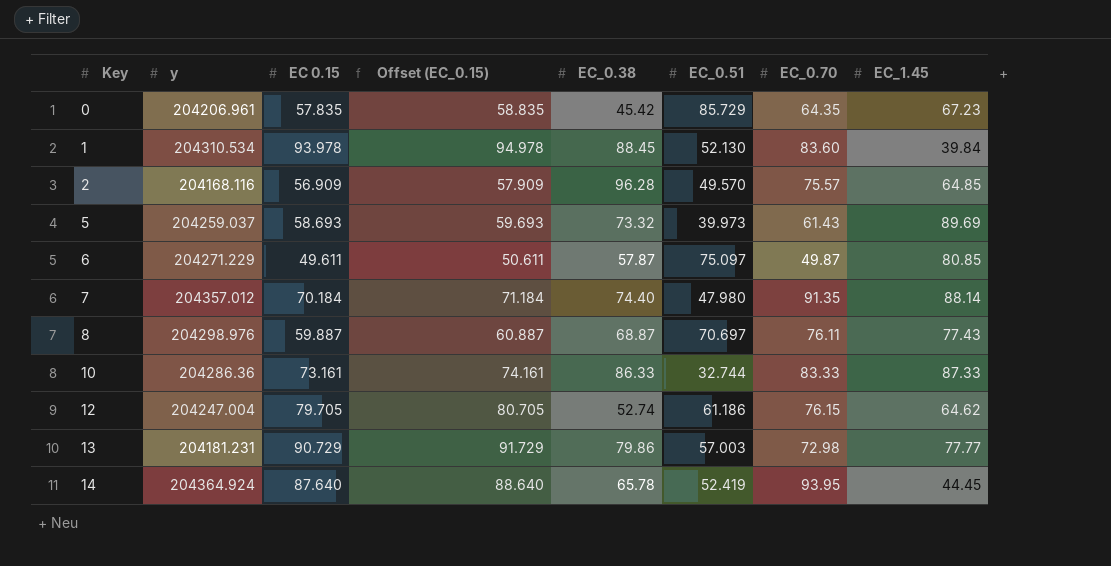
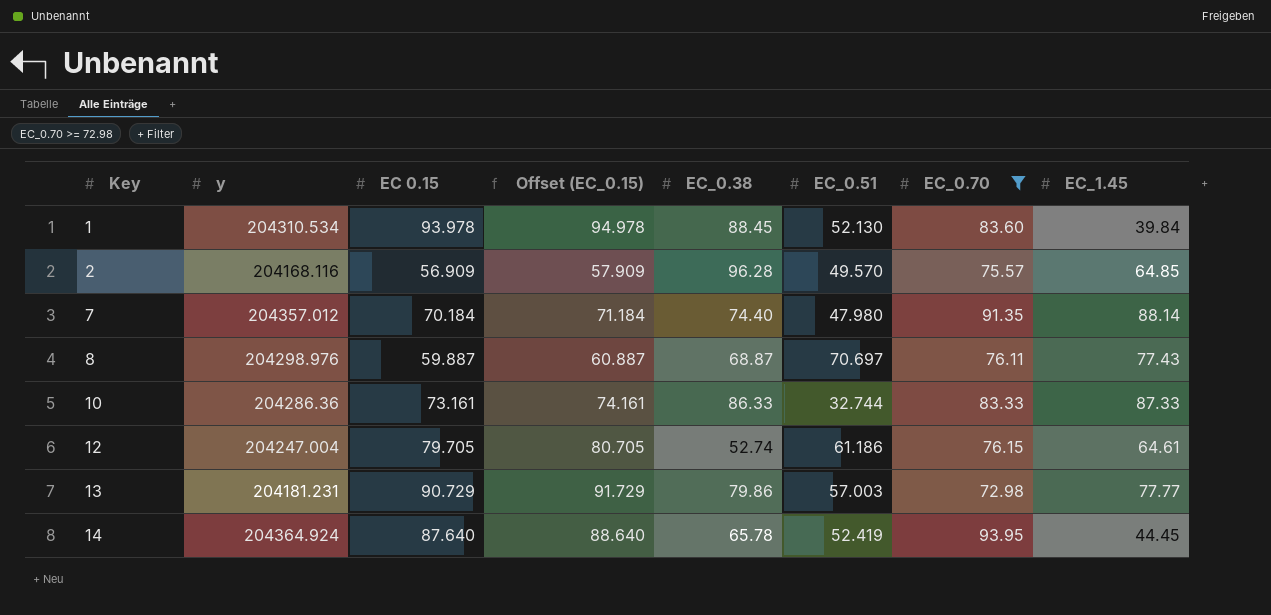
filter: none -> EC_0.70 >= 72.98
12 | EC_1.45: 64.62 -> 64.61

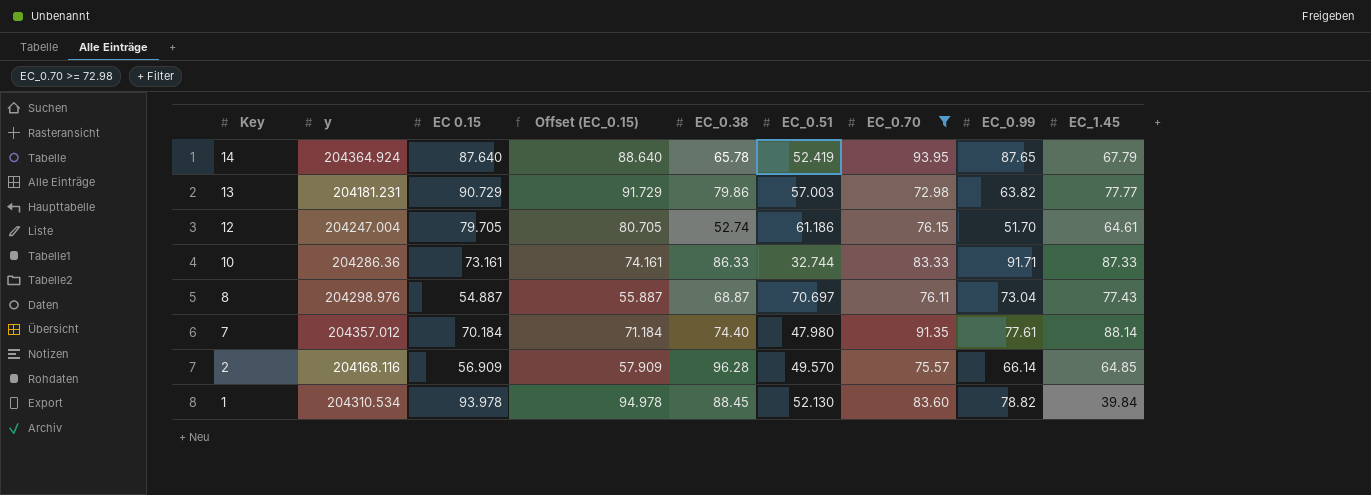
row order: Key ascending -> Key descending
column EC_0.99 | position: none -> 8
14 | EC_1.45: 44.45 -> 67.79
8 | EC 0.15: 59.887 -> 54.887
8 | Offset (EC_0.15): 60.887 -> 55.887

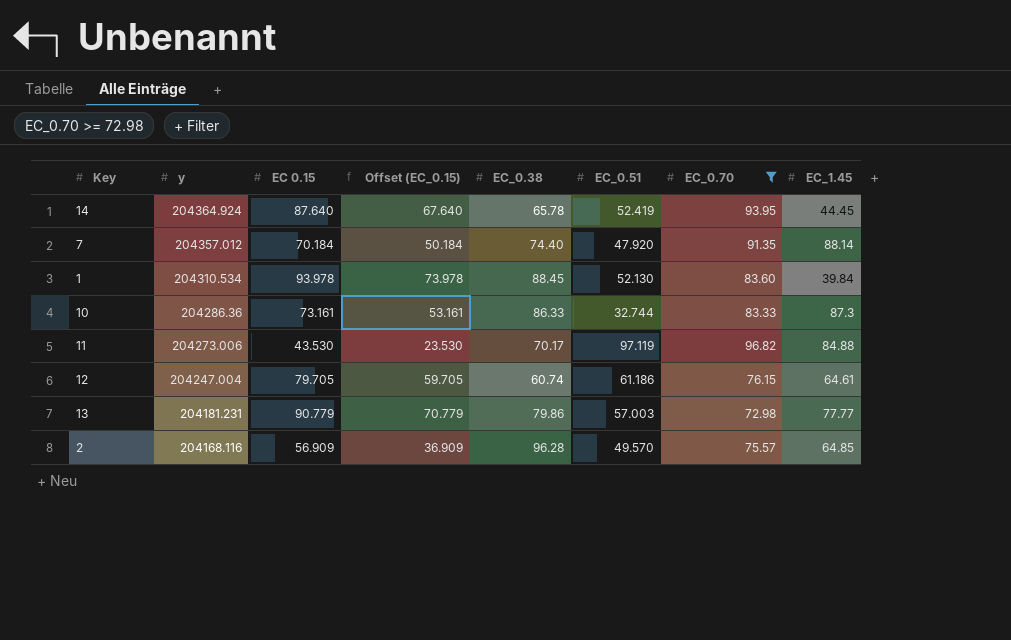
row order: Key descending -> y descending
column EC_0.99 | position: 8 -> none
column Offset (EC_0.15) | formula: [EC 0.15] + 1 -> [EC 0.15] - 20
row 8: 204298.976 | 54.887 | 55.887 | 68.87 | 70.697 | 76.11 | 73.04 | 77.43 -> none
14 | EC_1.45: 67.79 -> 44.45
7 | EC_0.51: 47.980 -> 47.920
10 | EC_1.45: 87.33 -> 87.3
row 11: none -> 204273.006 | 43.530 | 23.530 | 70.17 | 97.119 | 96.82 | 84.88
12 | EC_0.38: 52.74 -> 60.74
13 | EC 0.15: 90.729 -> 90.779

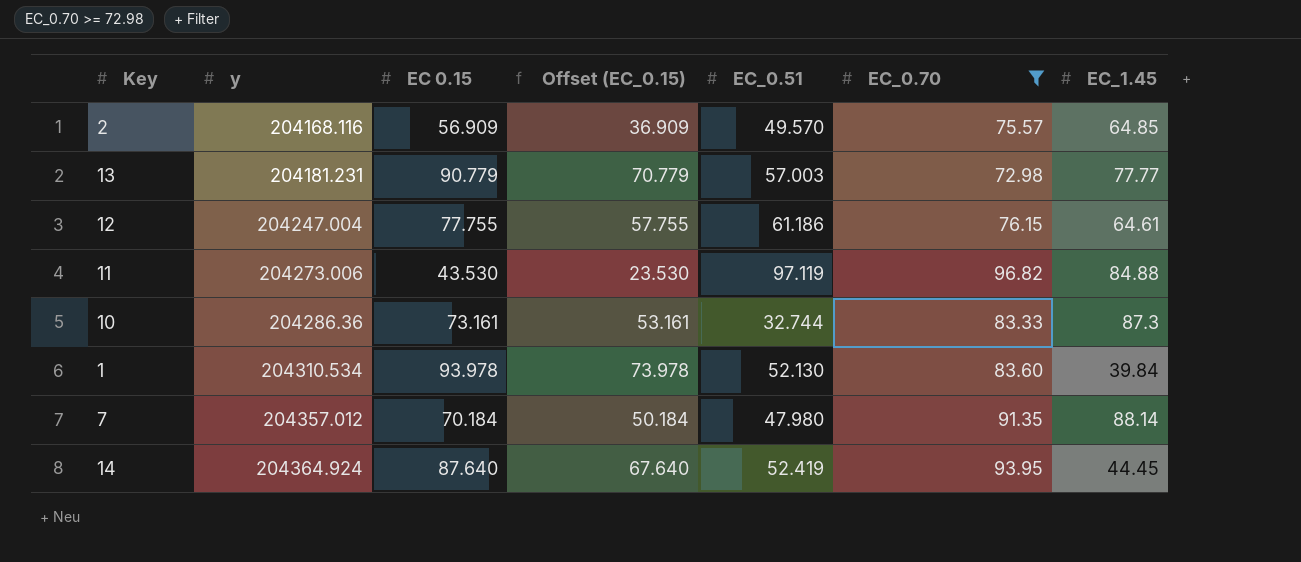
row order: y descending -> y ascending
column EC_0.38 | position: 5 -> none
12 | EC 0.15: 79.705 -> 77.755
12 | Offset (EC_0.15): 59.705 -> 57.755
7 | EC_0.51: 47.920 -> 47.980

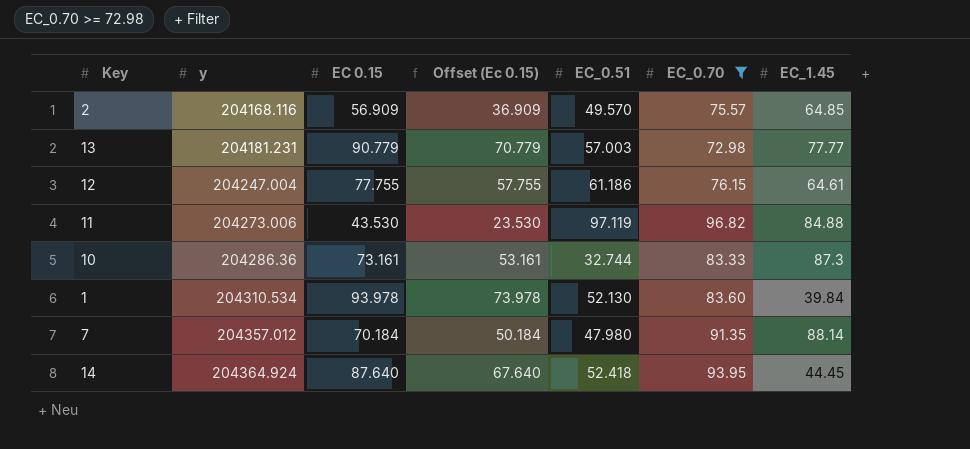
column name: Offset (EC_0.15) -> Offset (Ec 0.15)
14 | EC_0.51: 52.419 -> 52.418

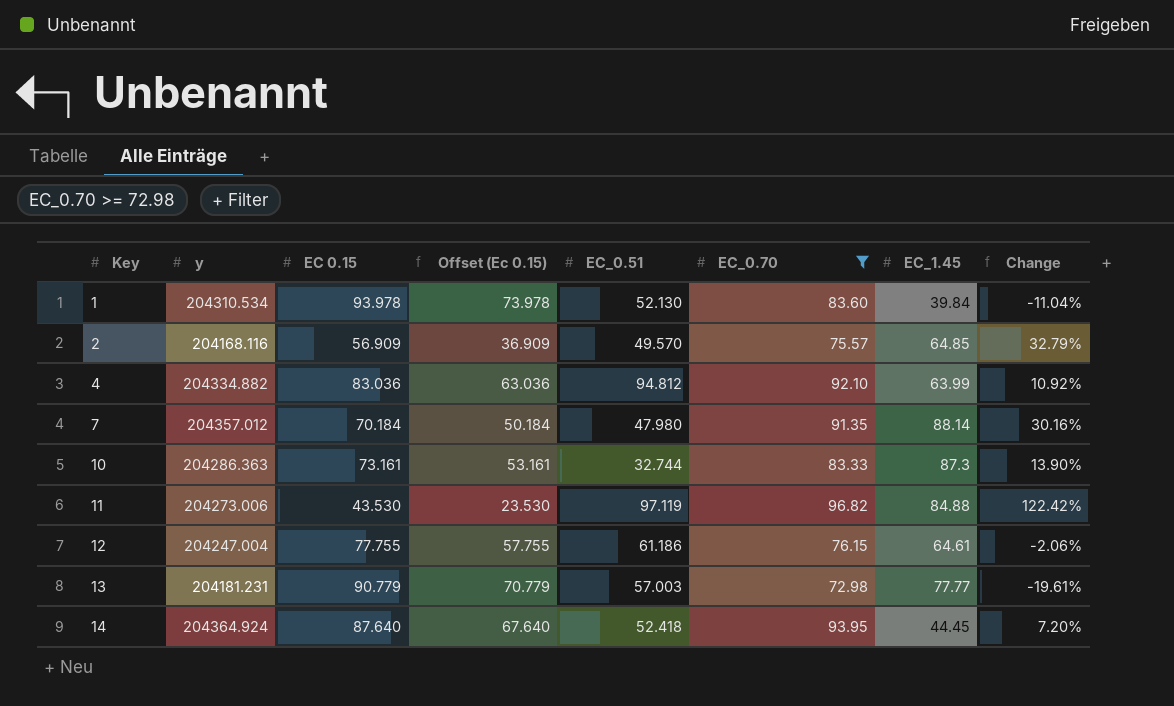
row order: y ascending -> Key ascending
column Change | formula: none -> ([EC_0.70] - [EC 0.15]) / [EC 0.15]
row 4: none -> 204334.882 | 83.036 | 63.036 | 94.812 | 92.10 | 63.99 | 10.92%
10 | y: 204286.36 -> 204286.363

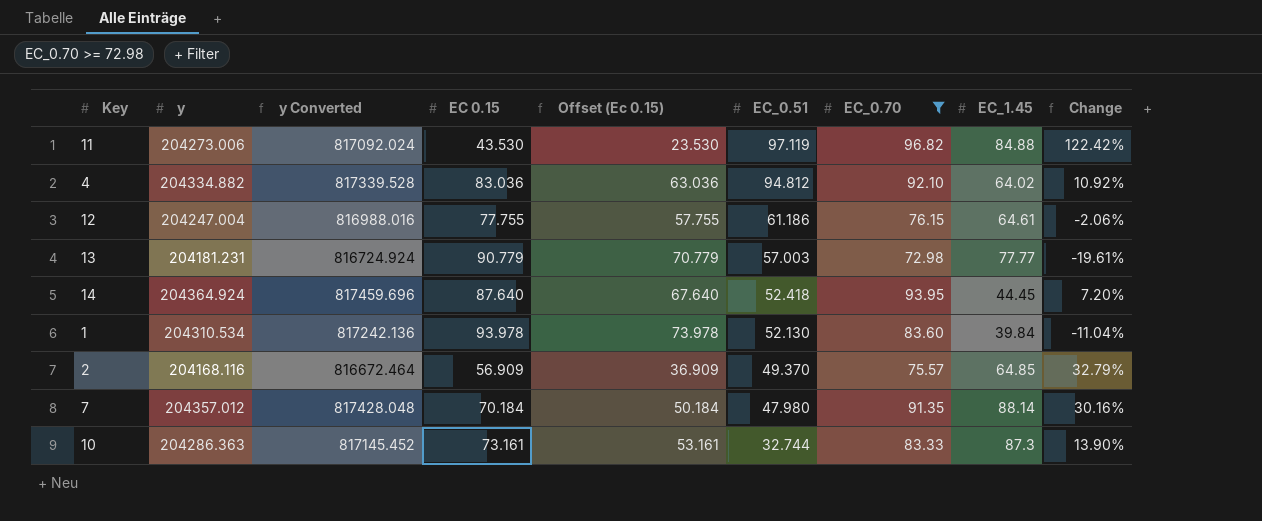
row order: Key ascending -> EC_0.51 descending
column y Converted | formula: none -> [y] * 4
4 | EC_1.45: 63.99 -> 64.02
2 | EC_0.51: 49.570 -> 49.370

